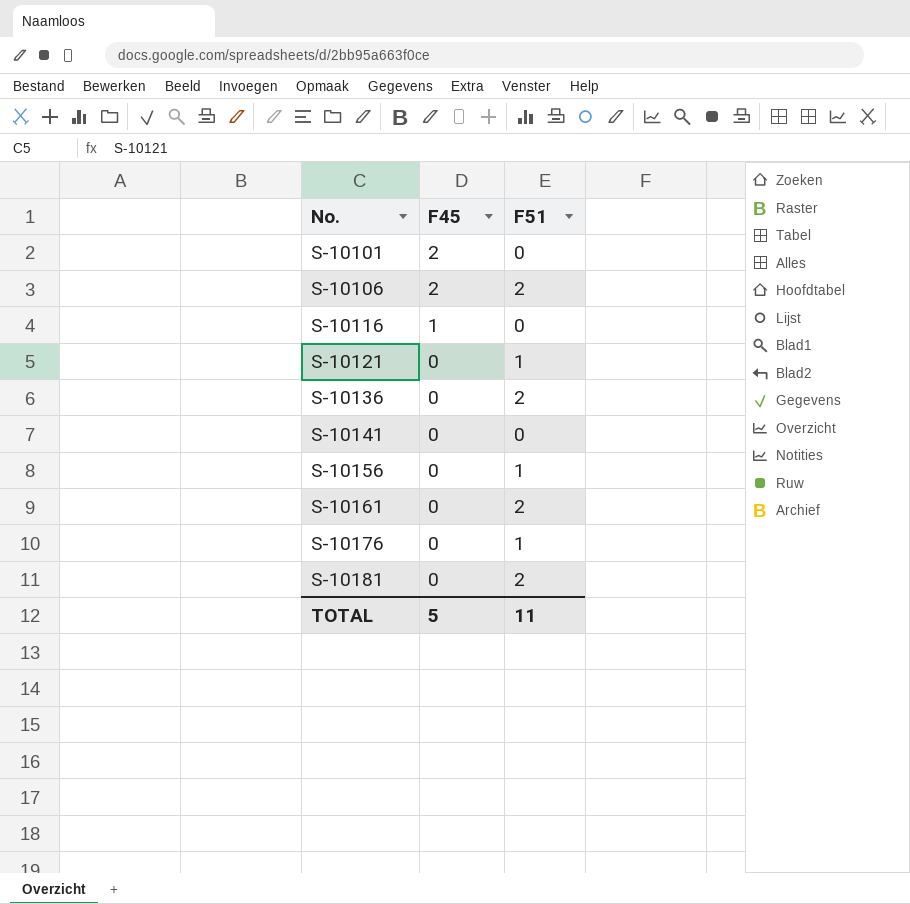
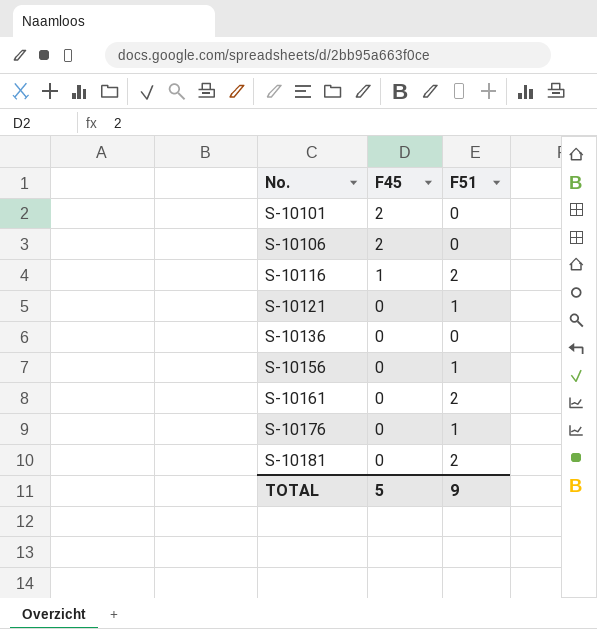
row S-10141: 0 | 0 -> none
S-10106 | F51: 2 -> 0
S-10116 | F51: 0 -> 2
S-10136 | F51: 2 -> 0
TOTAL | F51: 11 -> 9

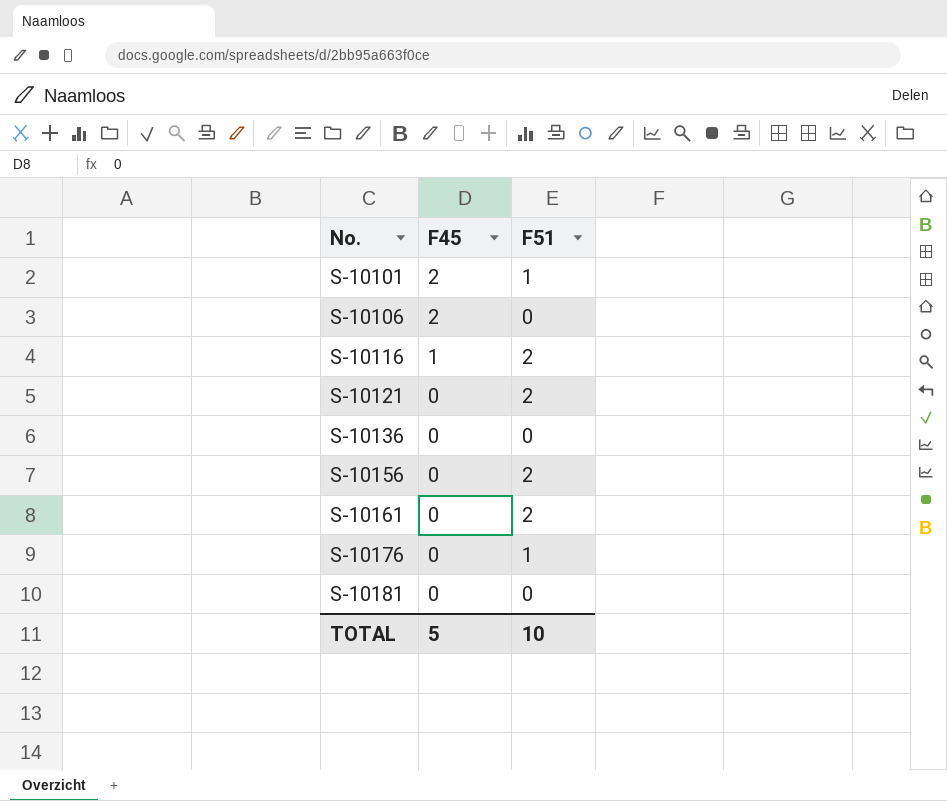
S-10101 | F51: 0 -> 1
S-10121 | F51: 1 -> 2
S-10156 | F51: 1 -> 2
S-10181 | F51: 2 -> 0
TOTAL | F51: 9 -> 10

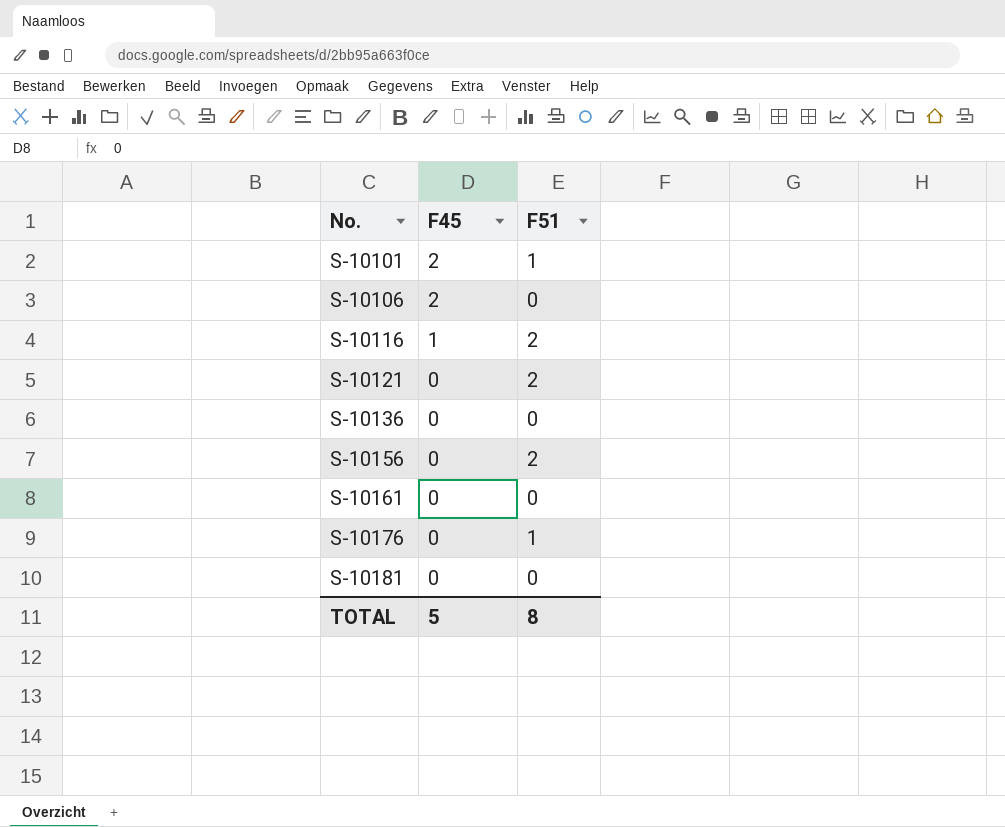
S-10161 | F51: 2 -> 0
TOTAL | F51: 10 -> 8

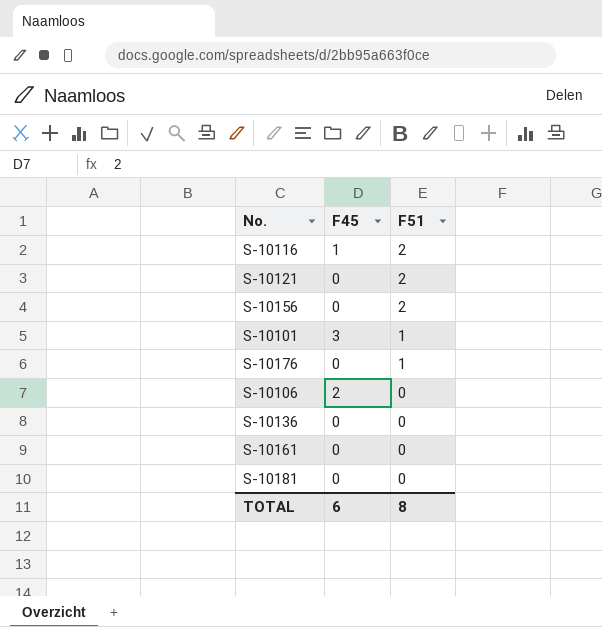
row order: No. ascending -> F51 descending
S-10101 | F45: 2 -> 3
TOTAL | F45: 5 -> 6

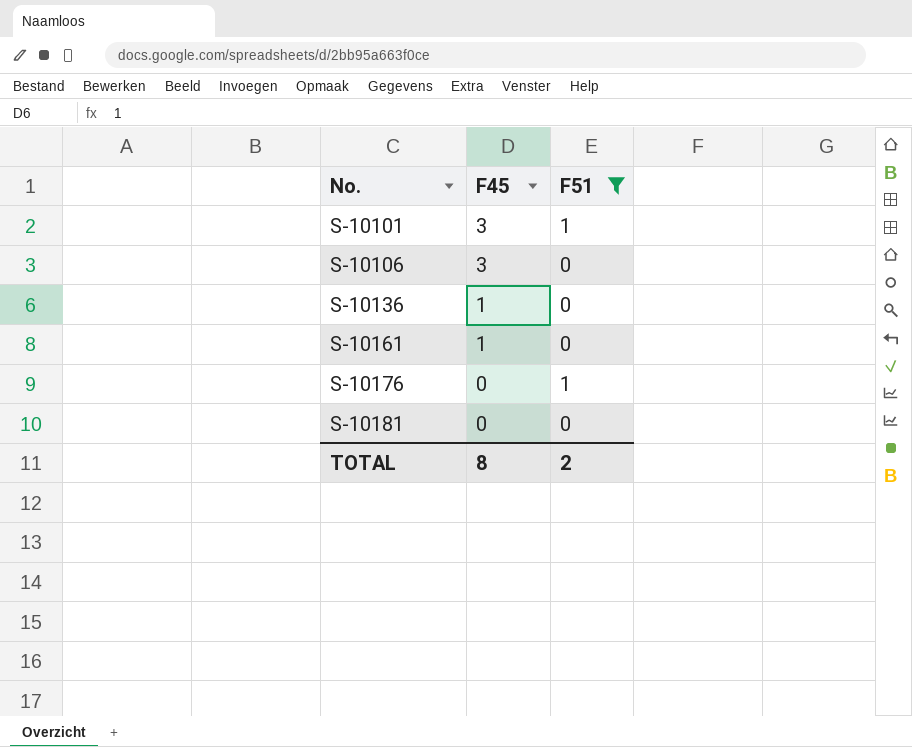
filter: none -> F51 != 2
row order: F51 descending -> No. ascending
S-10106 | F45: 2 -> 3
S-10136 | F45: 0 -> 1
S-10161 | F45: 0 -> 1
TOTAL | F45: 6 -> 8
TOTAL | F51: 8 -> 2

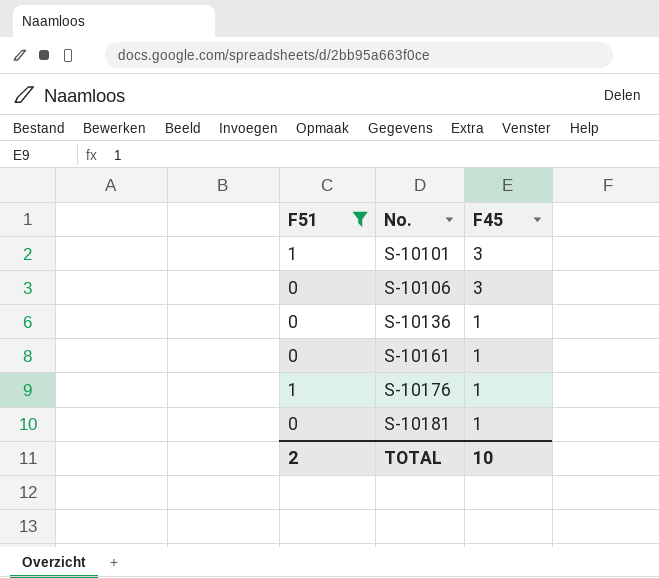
column F51 | position: 3 -> 1
S-10176 | F45: 0 -> 1
S-10181 | F45: 0 -> 1
TOTAL | F45: 8 -> 10

